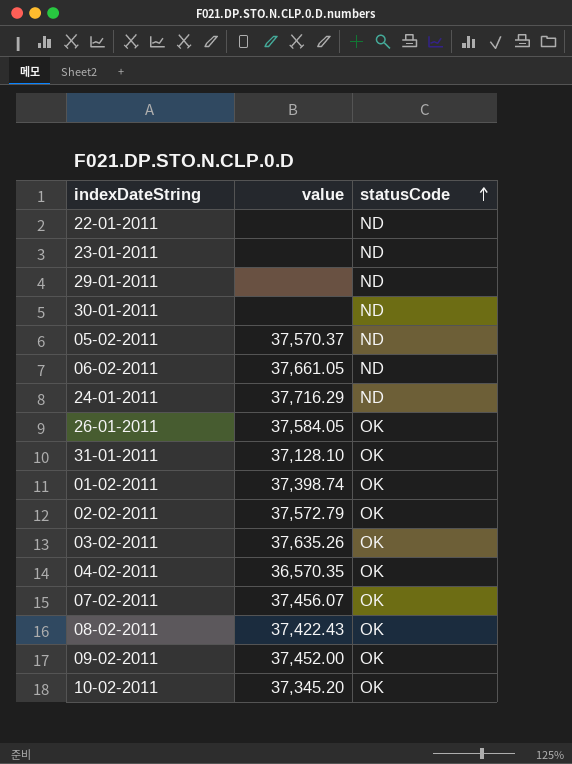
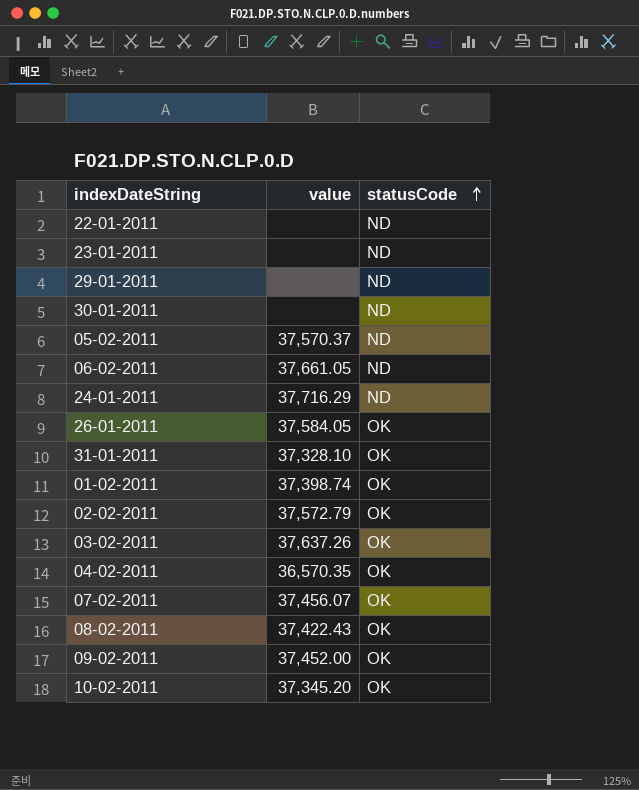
31-01-2011 | value: 37,128.10 -> 37,328.10
03-02-2011 | value: 37,635.26 -> 37,637.26

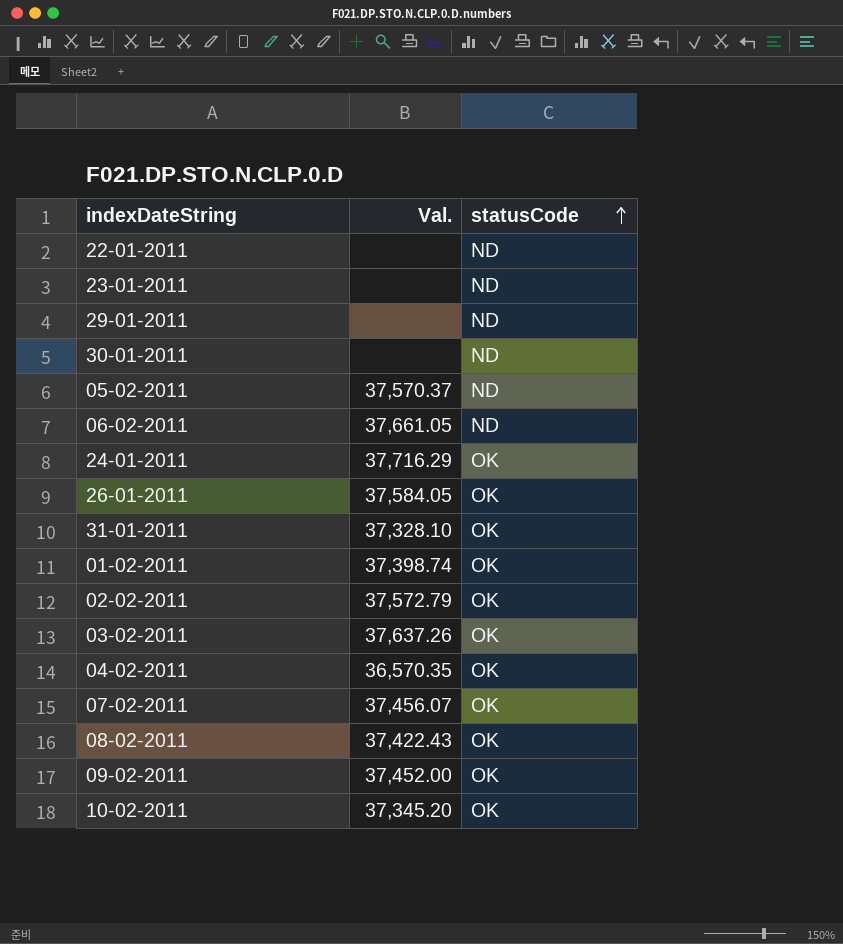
column name: value -> Val.
24-01-2011 | statusCode: ND -> OK

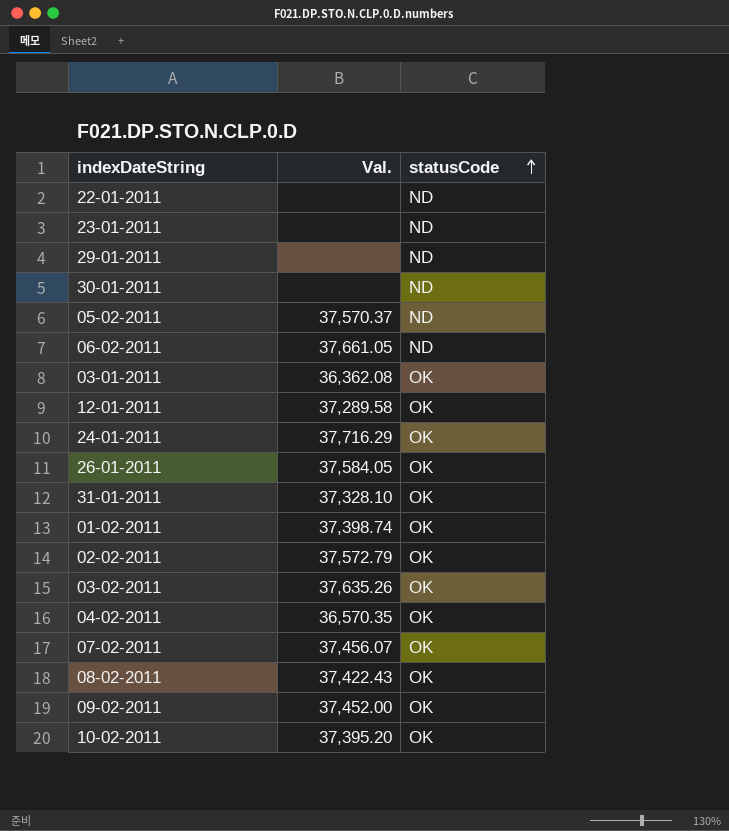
row 03-01-2011: none -> 36,362.08 | OK
row 12-01-2011: none -> 37,289.58 | OK
03-02-2011 | Val.: 37,637.26 -> 37,635.26
10-02-2011 | Val.: 37,345.20 -> 37,395.20

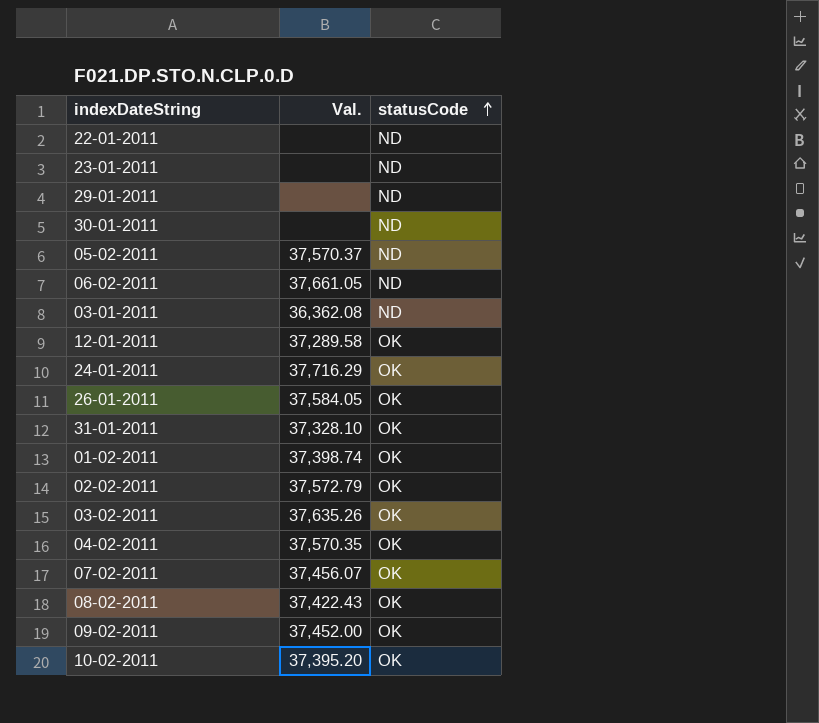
03-01-2011 | statusCode: OK -> ND
04-02-2011 | Val.: 36,570.35 -> 37,570.35

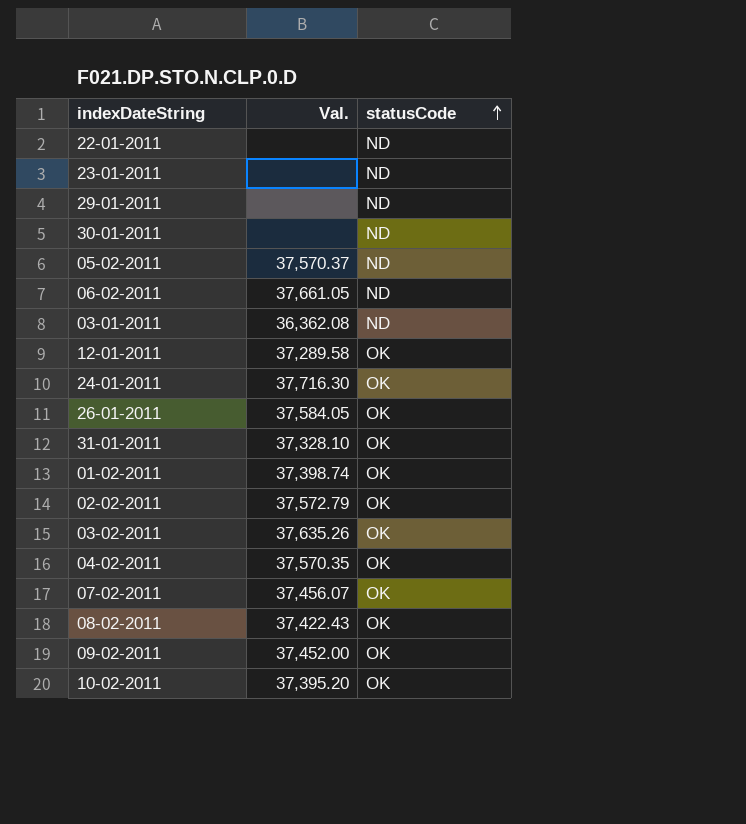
24-01-2011 | Val.: 37,716.29 -> 37,716.30

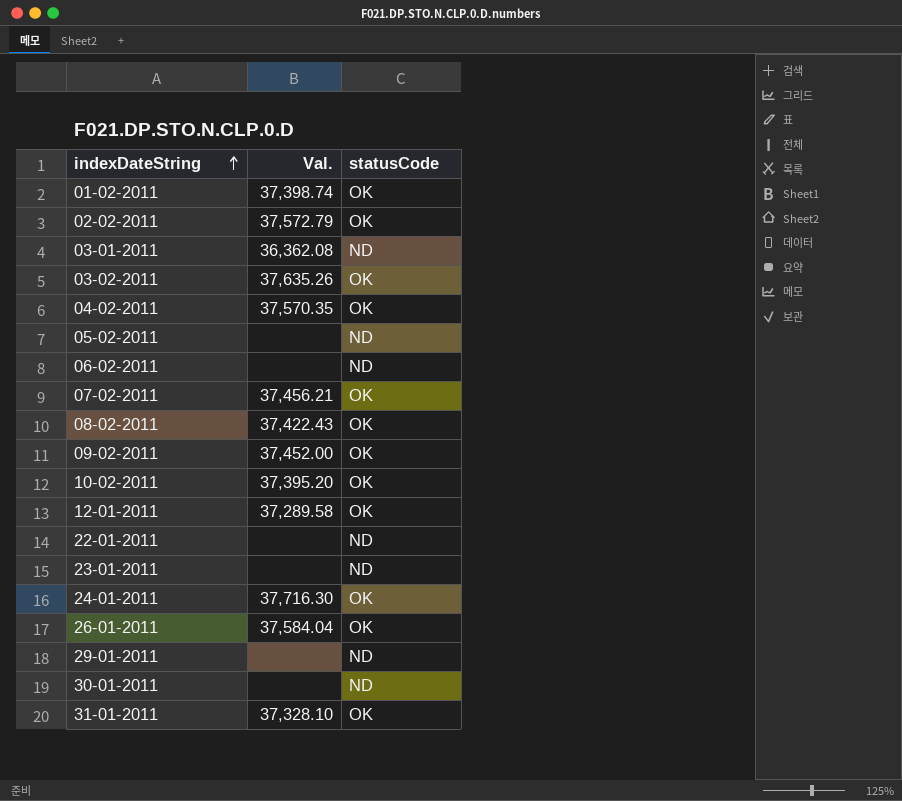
row order: statusCode ascending -> indexDateString ascending
05-02-2011 | Val.: 37,570.37 -> none
06-02-2011 | Val.: 37,661.05 -> none
07-02-2011 | Val.: 37,456.07 -> 37,456.21
26-01-2011 | Val.: 37,584.05 -> 37,584.04

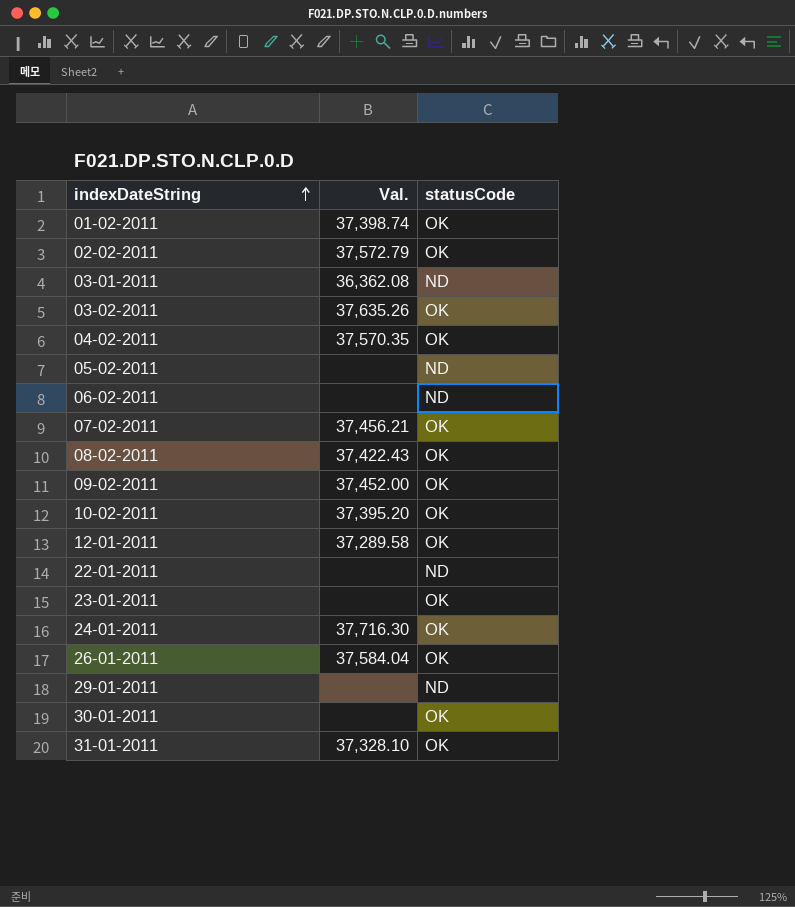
23-01-2011 | statusCode: ND -> OK
30-01-2011 | statusCode: ND -> OK

